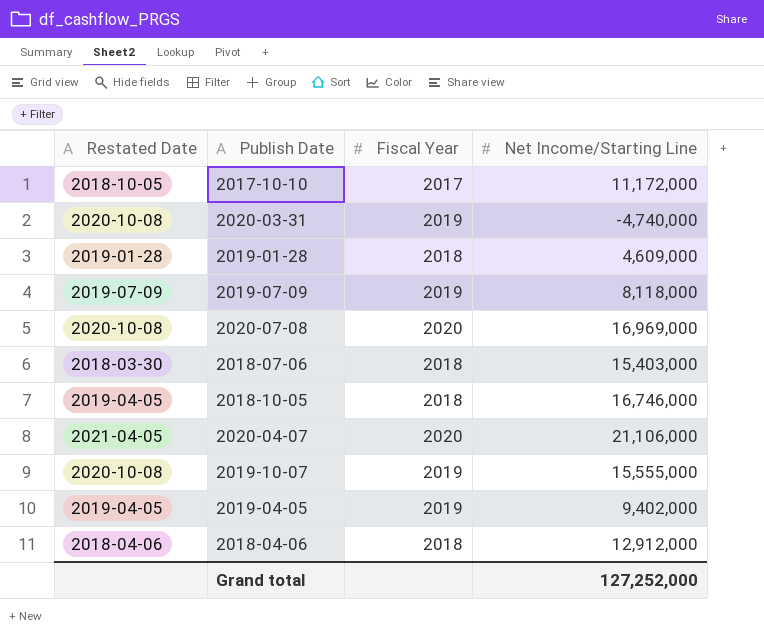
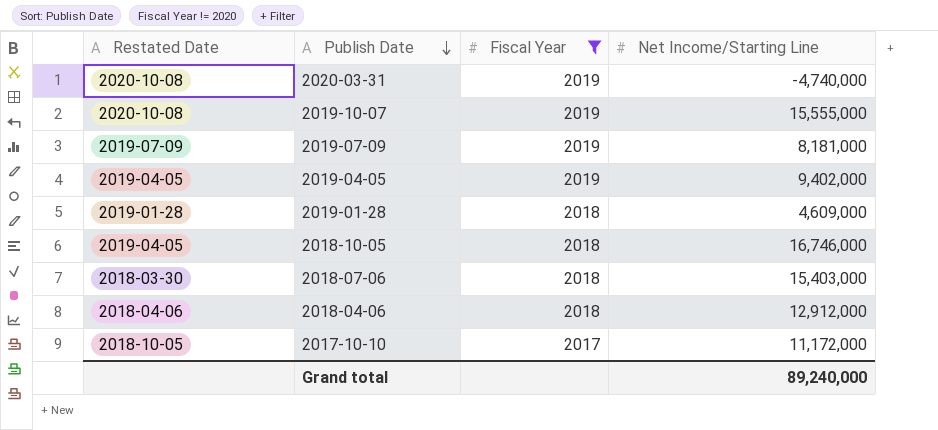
filter: none -> Fiscal Year != 2020
row order: none -> Publish Date descending
2019-07-09 | Net Income/Starting Line: 8,118,000 -> 8,181,000
Grand total | Net Income/Starting Line: 127,252,000 -> 89,240,000

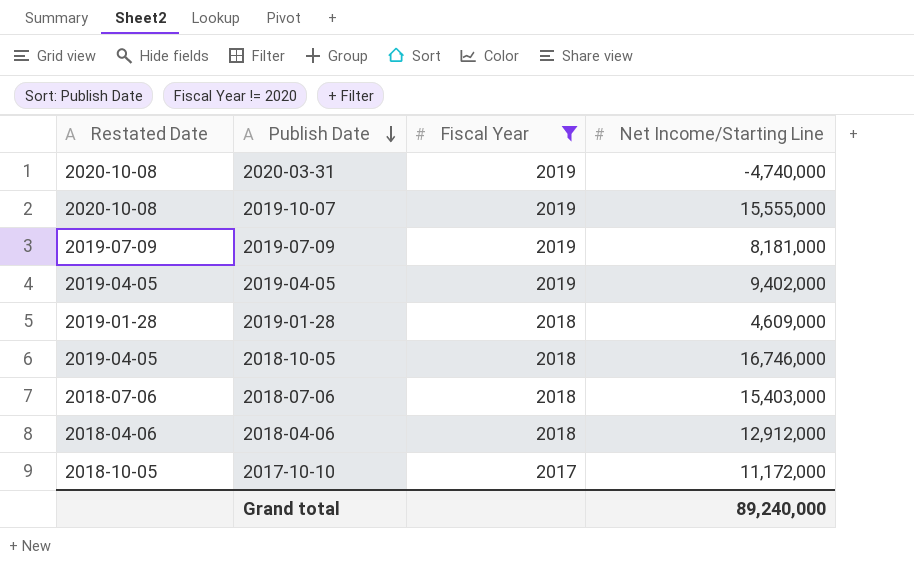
2018-07-06 | Restated Date: 2018-03-30 -> 2018-07-06

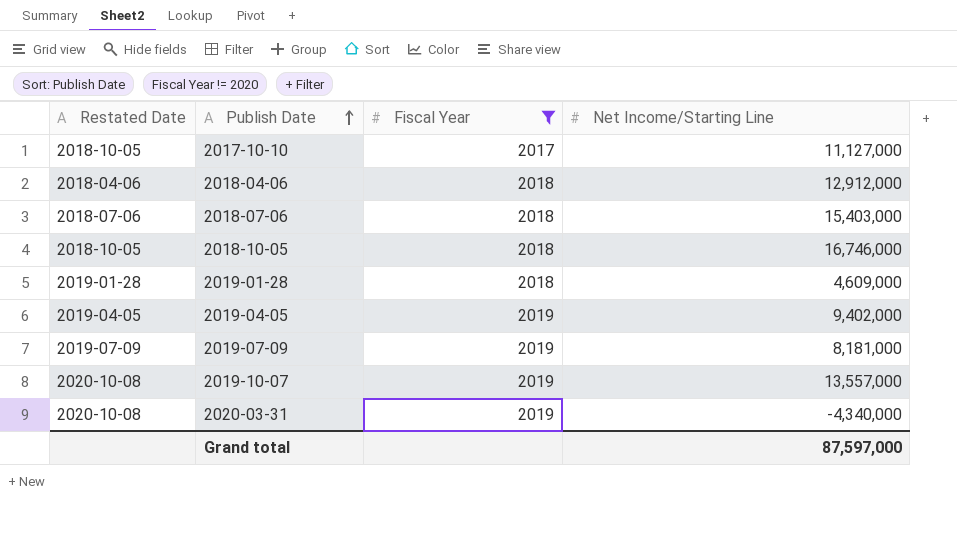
row order: Publish Date descending -> Publish Date ascending
2017-10-10 | Net Income/Starting Line: 11,172,000 -> 11,127,000
2018-10-05 | Restated Date: 2019-04-05 -> 2018-10-05
2019-10-07 | Net Income/Starting Line: 15,555,000 -> 13,557,000
2020-03-31 | Net Income/Starting Line: -4,740,000 -> -4,340,000
Grand total | Net Income/Starting Line: 89,240,000 -> 87,597,000

